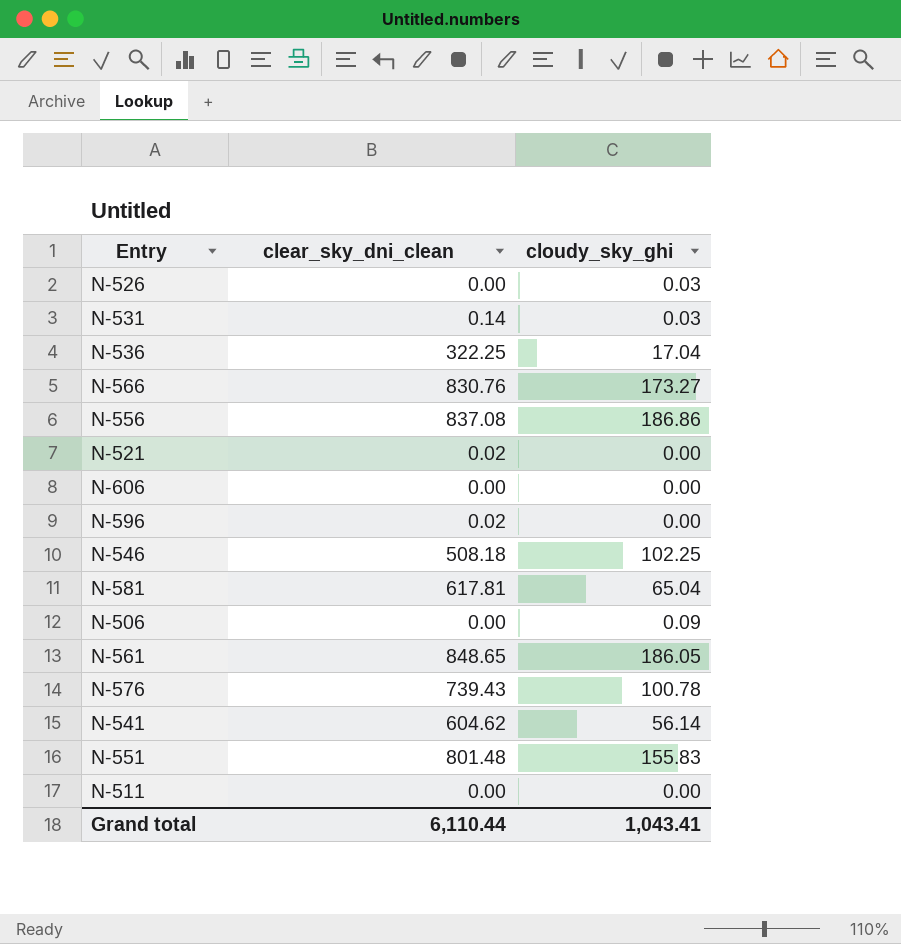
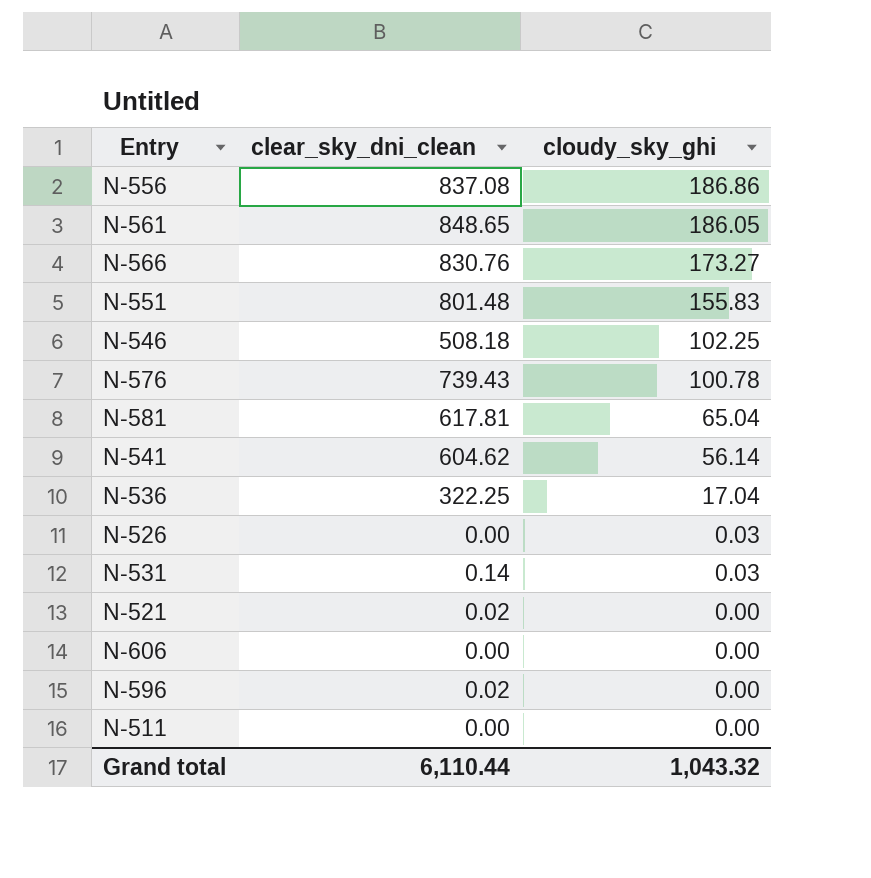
row order: none -> cloudy_sky_ghi descending
row N-506: 0.00 | 0.09 -> none
Grand total | cloudy_sky_ghi: 1,043.41 -> 1,043.32

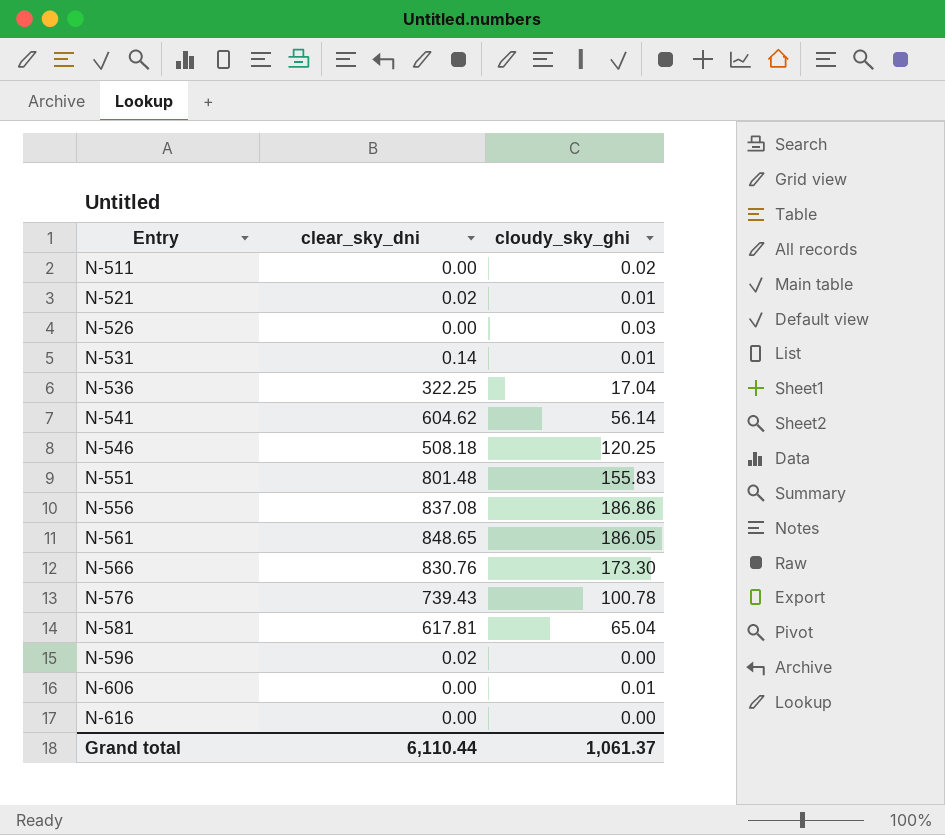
row order: cloudy_sky_ghi descending -> Entry ascending
column name: clear_sky_dni_clean -> clear_sky_dni
N-511 | cloudy_sky_ghi: 0.00 -> 0.02
N-521 | cloudy_sky_ghi: 0.00 -> 0.01
N-531 | cloudy_sky_ghi: 0.03 -> 0.01
N-546 | cloudy_sky_ghi: 102.25 -> 120.25
N-566 | cloudy_sky_ghi: 173.27 -> 173.30
N-606 | cloudy_sky_ghi: 0.00 -> 0.01
row N-616: none -> 0.00 | 0.00
Grand total | cloudy_sky_ghi: 1,043.32 -> 1,061.37

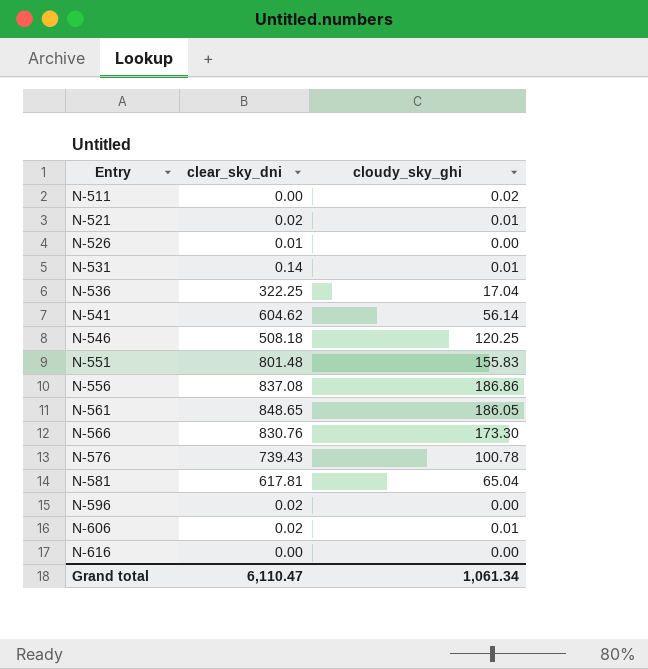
N-526 | clear_sky_dni: 0.00 -> 0.01
N-526 | cloudy_sky_ghi: 0.03 -> 0.00
N-606 | clear_sky_dni: 0.00 -> 0.02
Grand total | clear_sky_dni: 6,110.44 -> 6,110.47
Grand total | cloudy_sky_ghi: 1,061.37 -> 1,061.34

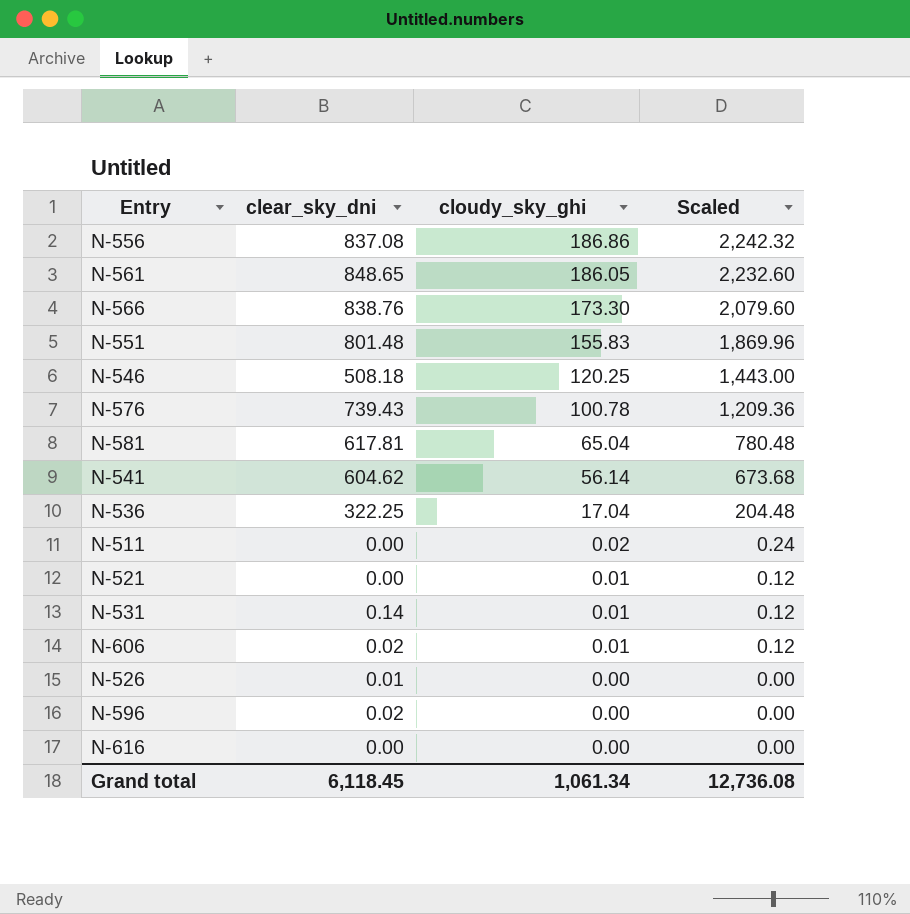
row order: Entry ascending -> cloudy_sky_ghi descending
column Scaled | formula: none -> [cloudy_sky_ghi] * 12
N-566 | clear_sky_dni: 830.76 -> 838.76
N-521 | clear_sky_dni: 0.02 -> 0.00
Grand total | clear_sky_dni: 6,110.47 -> 6,118.45

